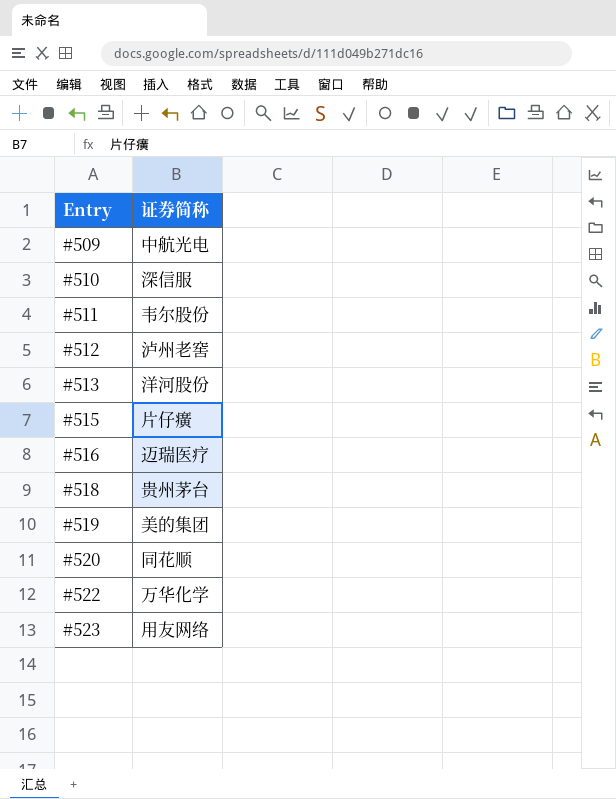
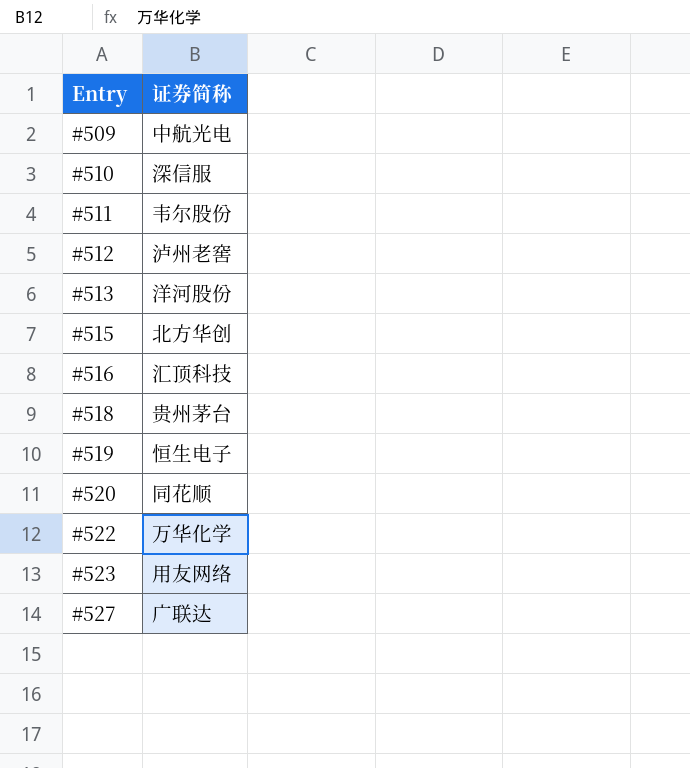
#515 | 证券简称: 片仔癀 -> 北方华创
#516 | 证券简称: 迈瑞医疗 -> 汇顶科技
#519 | 证券简称: 美的集团 -> 恒生电子
row #527: none -> 广联达

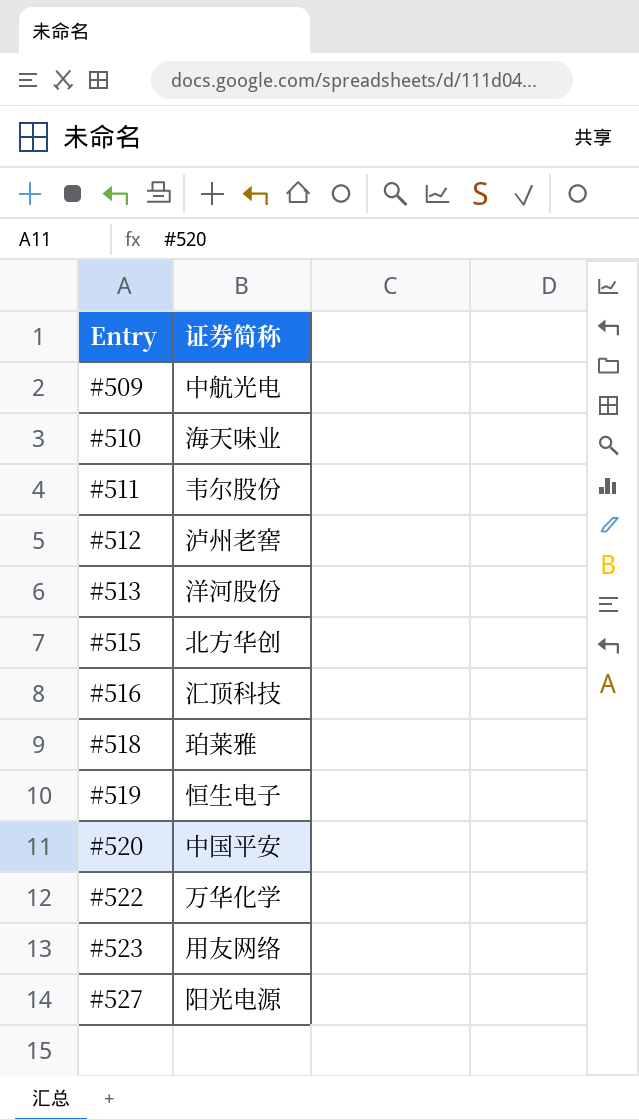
#510 | 证券简称: 深信服 -> 海天味业
#518 | 证券简称: 贵州茅台 -> 珀莱雅
#520 | 证券简称: 同花顺 -> 中国平安
#527 | 证券简称: 广联达 -> 阳光电源

